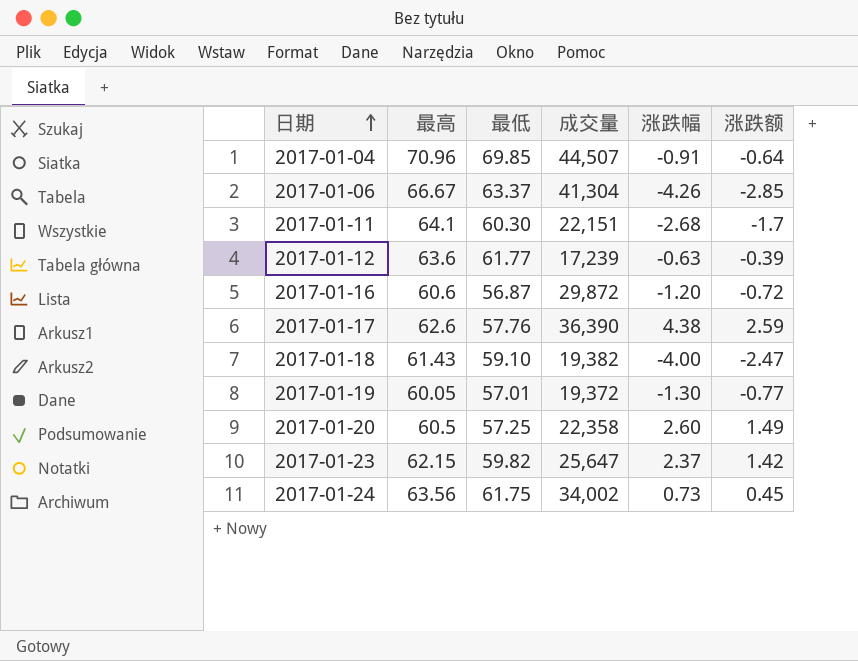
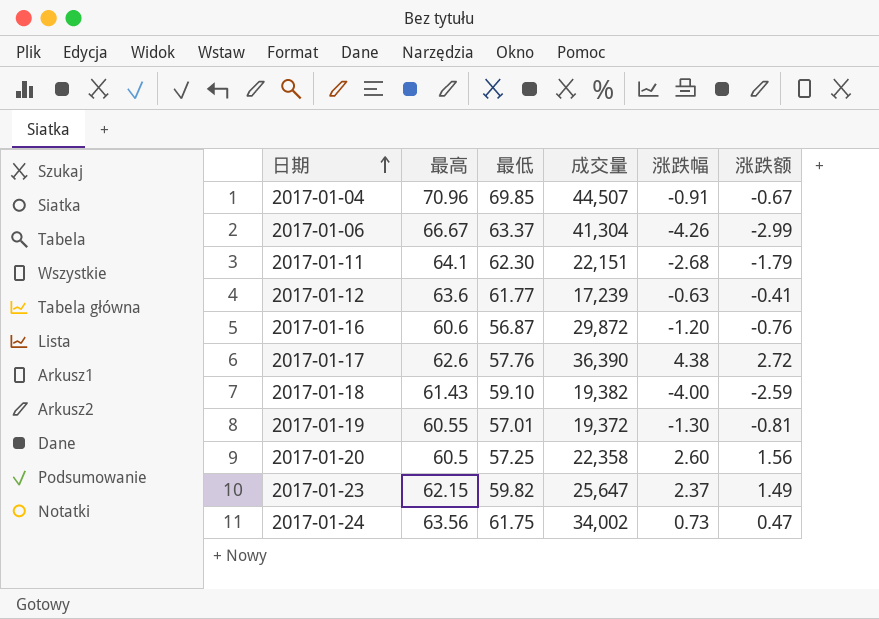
2017-01-04 | 涨跌额: -0.64 -> -0.67
2017-01-06 | 涨跌额: -2.85 -> -2.99
2017-01-11 | 最低: 60.30 -> 62.30
2017-01-11 | 涨跌额: -1.7 -> -1.79
2017-01-12 | 涨跌额: -0.39 -> -0.41
2017-01-16 | 涨跌额: -0.72 -> -0.76
2017-01-17 | 涨跌额: 2.59 -> 2.72
2017-01-18 | 涨跌额: -2.47 -> -2.59
2017-01-19 | 最高: 60.05 -> 60.55
2017-01-19 | 涨跌额: -0.77 -> -0.81
2017-01-20 | 涨跌额: 1.49 -> 1.56
2017-01-23 | 涨跌额: 1.42 -> 1.49
2017-01-24 | 涨跌额: 0.45 -> 0.47

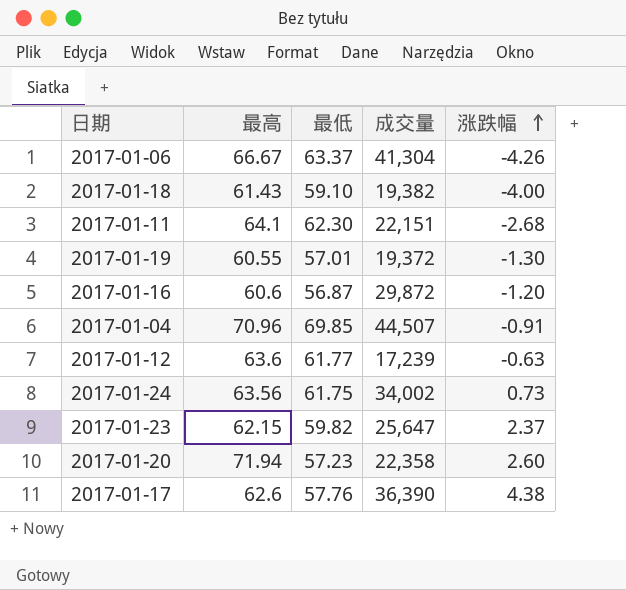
row order: 日期 ascending -> 涨跌幅 ascending
column 涨跌额 | position: 6 -> none
2017-01-20 | 最高: 60.5 -> 71.94
2017-01-20 | 最低: 57.25 -> 57.23

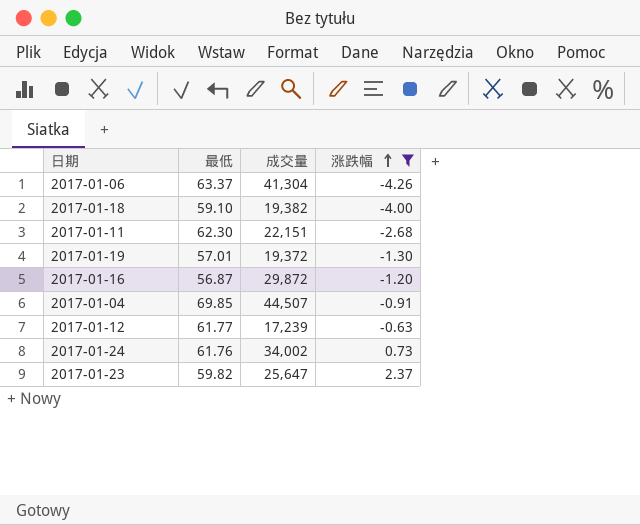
filter: none -> 涨跌幅 <= 2.37
column 最高 | position: 2 -> none
2017-01-24 | 最低: 61.75 -> 61.76

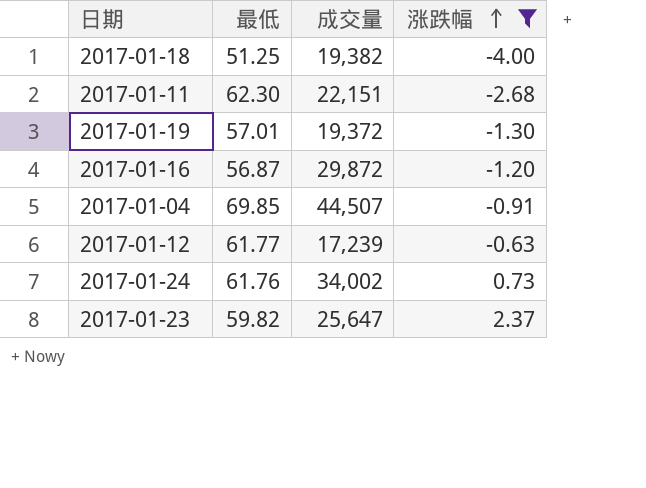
row 2017-01-06: 63.37 | 41,304 | -4.26 -> none
2017-01-18 | 最低: 59.10 -> 51.25

